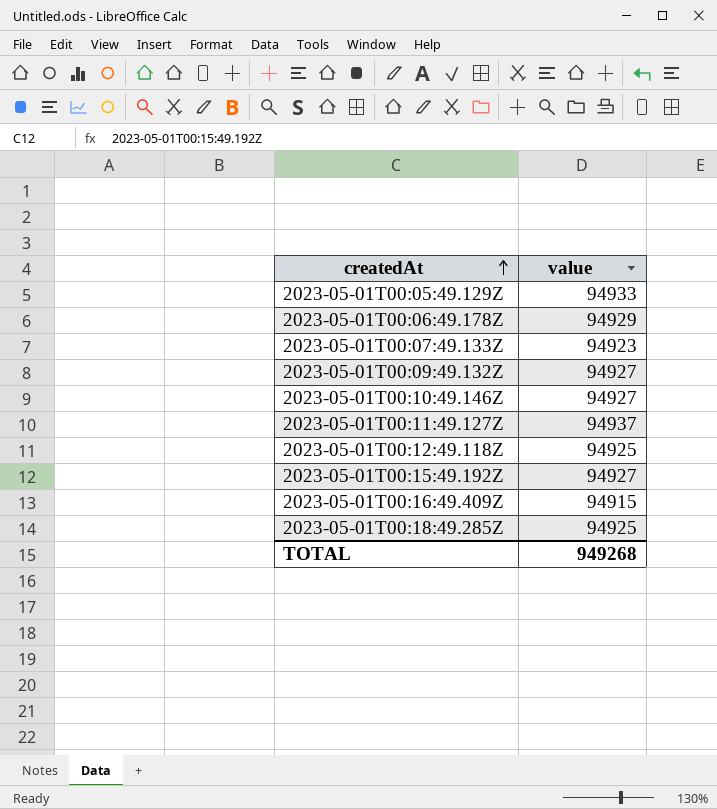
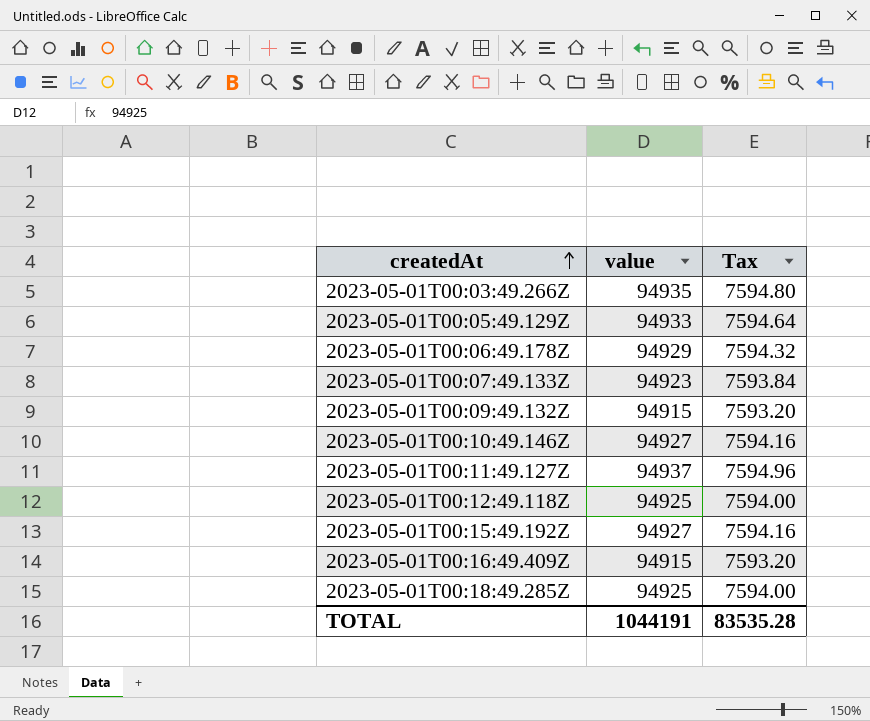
column Tax | formula: none -> [value] * 0.08
row 2023-05-01T00:03:49.266Z: none -> 94935 | 7594.80
2023-05-01T00:09:49.132Z | value: 94927 -> 94915
TOTAL | value: 949268 -> 1044191

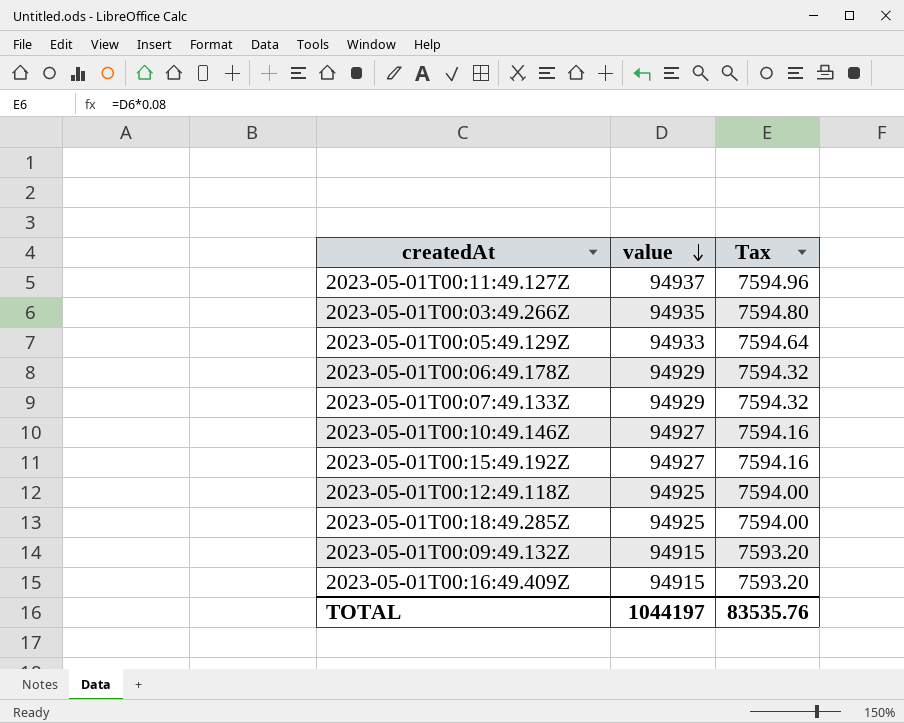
row order: createdAt ascending -> value descending
2023-05-01T00:07:49.133Z | value: 94923 -> 94929
2023-05-01T00:07:49.133Z | Tax: 7593.84 -> 7594.32
TOTAL | value: 1044191 -> 1044197
TOTAL | Tax: 83535.28 -> 83535.76

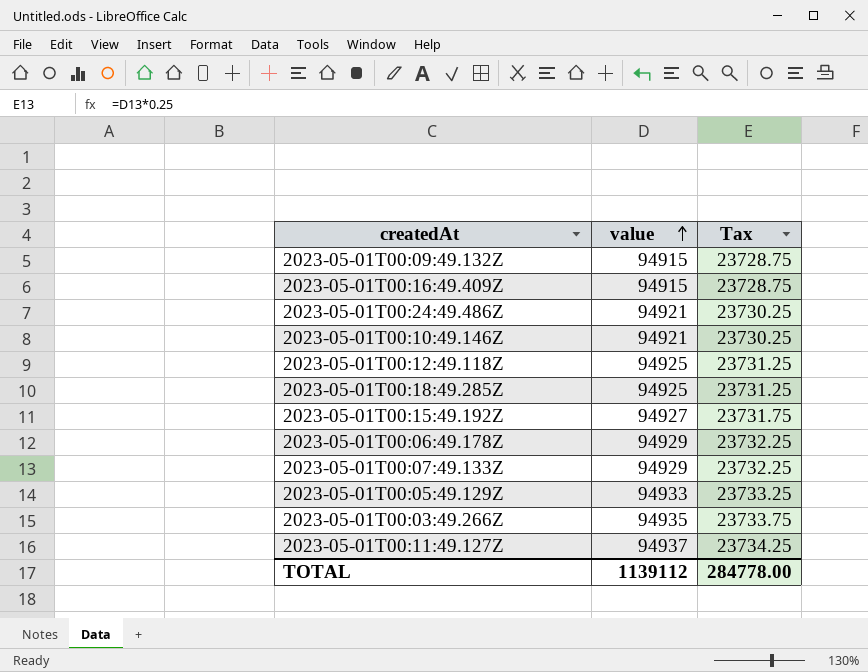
row order: value descending -> value ascending
column Tax | formula: [value] * 0.08 -> [value] * 0.25
row 2023-05-01T00:24:49.486Z: none -> 94921 | 23730.25
2023-05-01T00:10:49.146Z | value: 94927 -> 94921
TOTAL | value: 1044197 -> 1139112
TOTAL | Tax: 83535.76 -> 284778.00

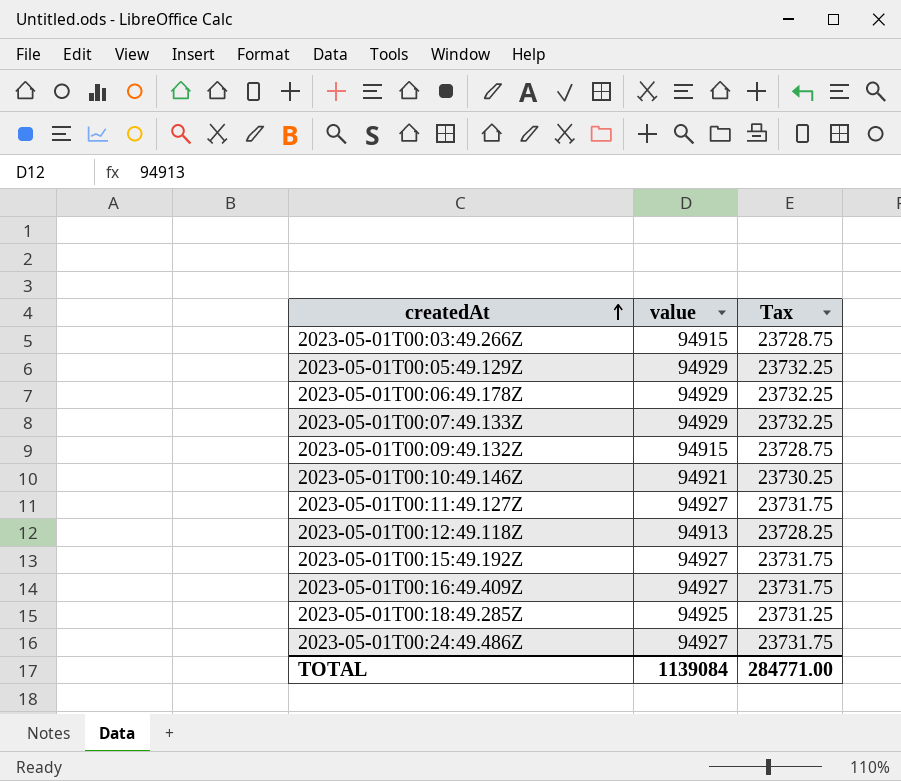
row order: value ascending -> createdAt ascending
2023-05-01T00:03:49.266Z | value: 94935 -> 94915
2023-05-01T00:03:49.266Z | Tax: 23733.75 -> 23728.75
2023-05-01T00:05:49.129Z | value: 94933 -> 94929
2023-05-01T00:05:49.129Z | Tax: 23733.25 -> 23732.25
2023-05-01T00:11:49.127Z | value: 94937 -> 94927
2023-05-01T00:11:49.127Z | Tax: 23734.25 -> 23731.75
2023-05-01T00:12:49.118Z | value: 94925 -> 94913
2023-05-01T00:12:49.118Z | Tax: 23731.25 -> 23728.25
2023-05-01T00:16:49.409Z | value: 94915 -> 94927
2023-05-01T00:16:49.409Z | Tax: 23728.75 -> 23731.75
2023-05-01T00:24:49.486Z | value: 94921 -> 94927
2023-05-01T00:24:49.486Z | Tax: 23730.25 -> 23731.75
TOTAL | value: 1139112 -> 1139084
TOTAL | Tax: 284778.00 -> 284771.00

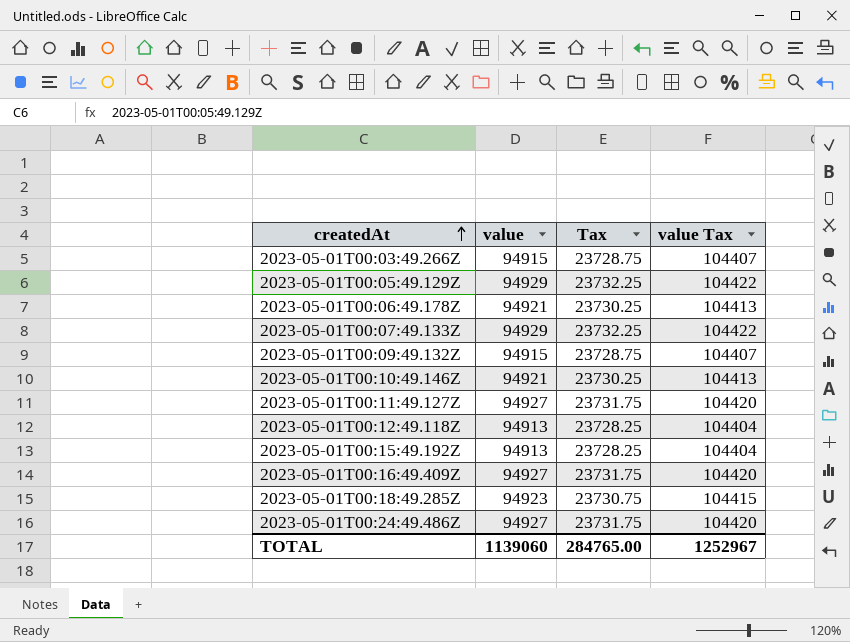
column value Tax | formula: none -> [value] * 1.1
2023-05-01T00:06:49.178Z | value: 94929 -> 94921
2023-05-01T00:06:49.178Z | Tax: 23732.25 -> 23730.25
2023-05-01T00:15:49.192Z | value: 94927 -> 94913
2023-05-01T00:15:49.192Z | Tax: 23731.75 -> 23728.25
2023-05-01T00:18:49.285Z | value: 94925 -> 94923
2023-05-01T00:18:49.285Z | Tax: 23731.25 -> 23730.75
TOTAL | value: 1139084 -> 1139060
TOTAL | Tax: 284771.00 -> 284765.00

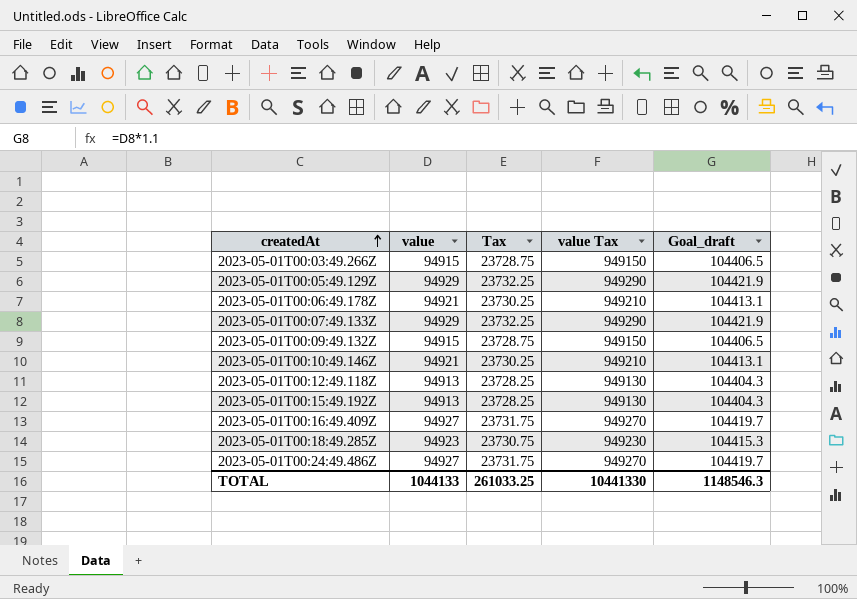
column value Tax | formula: [value] * 1.1 -> [value] * 10
column Goal_draft | formula: none -> [value] * 1.1
row 2023-05-01T00:11:49.127Z: 94927 | 23731.75 | 104420 -> none
TOTAL | value: 1139060 -> 1044133
TOTAL | Tax: 284765.00 -> 261033.25
TOTAL | value Tax: 1252967 -> 10441330

